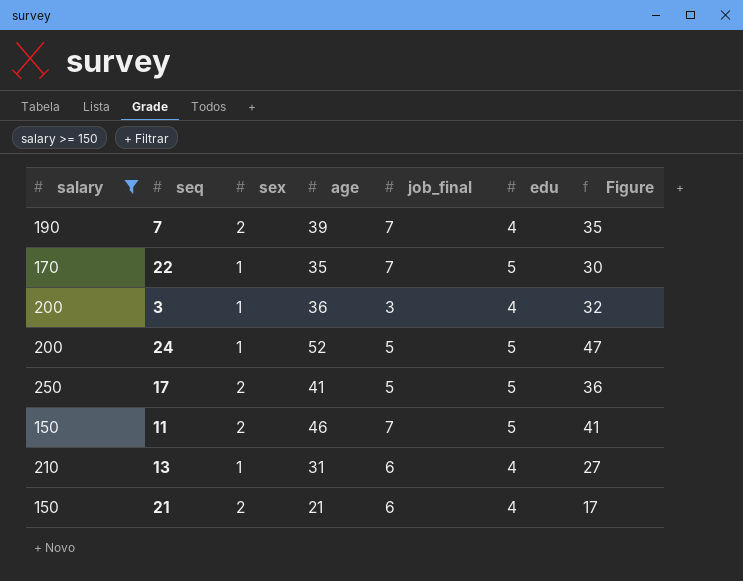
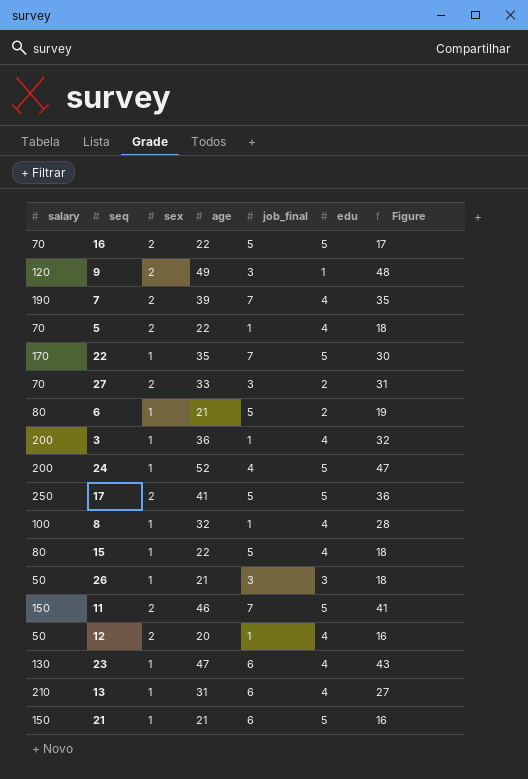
filter: salary >= 150 -> none
3 | job_final: 3 -> 1
24 | job_final: 5 -> 4
21 | sex: 2 -> 1
21 | edu: 4 -> 5
21 | Figure: 17 -> 16

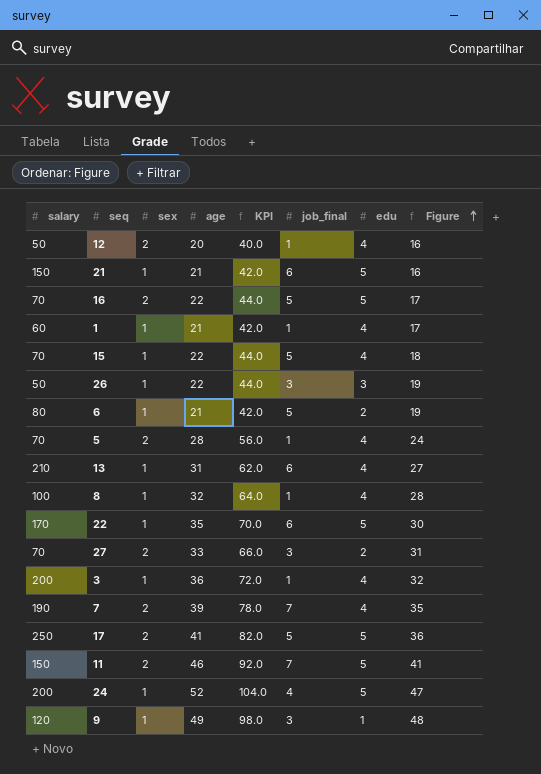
row order: none -> Figure ascending
column KPI | formula: none -> [age] * 2
row 23: 130 | 1 | 47 | 6 | 4 | 43 -> none
row 1: none -> 60 | 1 | 21 | 42.0 | 1 | 4 | 17
15 | salary: 80 -> 70
26 | age: 21 -> 22
26 | Figure: 18 -> 19
5 | age: 22 -> 28
5 | Figure: 18 -> 24
22 | job_final: 7 -> 6
9 | sex: 2 -> 1

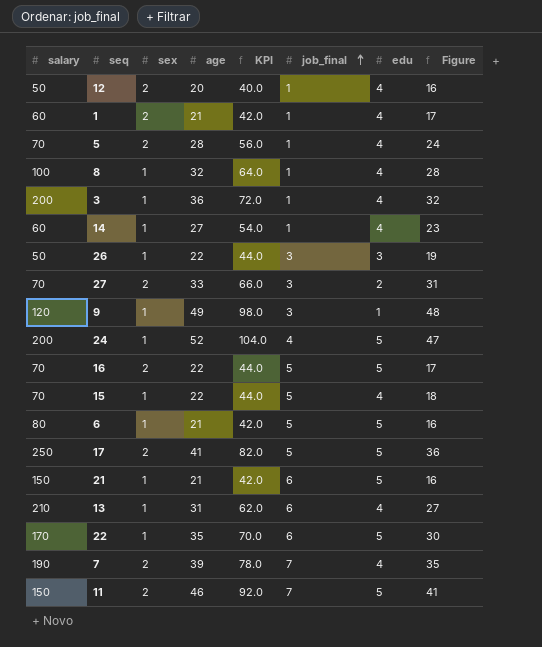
row order: Figure ascending -> job_final ascending
1 | sex: 1 -> 2
row 14: none -> 60 | 1 | 27 | 54.0 | 1 | 4 | 23
6 | edu: 2 -> 5
6 | Figure: 19 -> 16

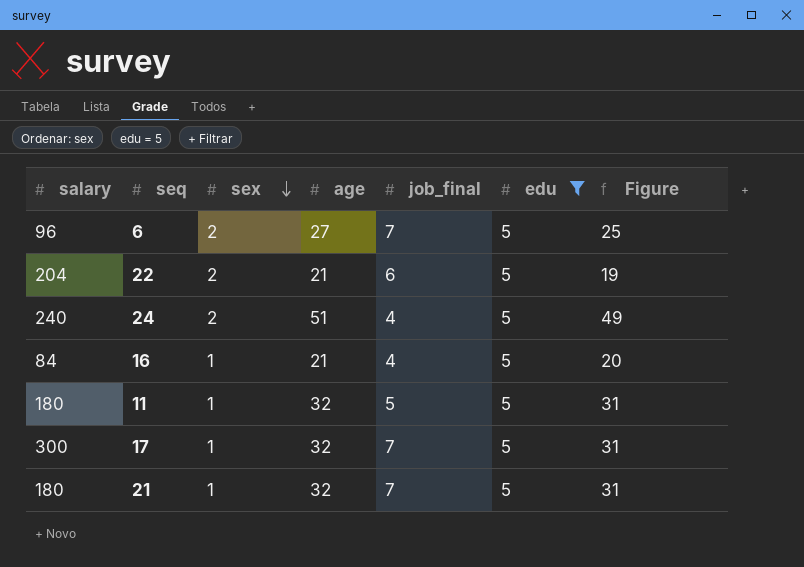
filter: none -> edu = 5
row order: job_final ascending -> sex descending
column KPI | formula: [age] * 2 -> none
column Figure | formula: [age] - [edu] -> [age] - [sex]
6 | salary: 80 -> 96
6 | sex: 1 -> 2
6 | age: 21 -> 27
6 | job_final: 5 -> 7
22 | salary: 170 -> 204
22 | sex: 1 -> 2
22 | age: 35 -> 21
24 | salary: 200 -> 240
24 | sex: 1 -> 2
24 | age: 52 -> 51
16 | salary: 70 -> 84
16 | sex: 2 -> 1
16 | age: 22 -> 21
16 | job_final: 5 -> 4
11 | salary: 150 -> 180
11 | sex: 2 -> 1
11 | age: 46 -> 32
11 | job_final: 7 -> 5
17 | salary: 250 -> 300
17 | sex: 2 -> 1
17 | age: 41 -> 32
17 | job_final: 5 -> 7
21 | salary: 150 -> 180
21 | age: 21 -> 32
21 | job_final: 6 -> 7

